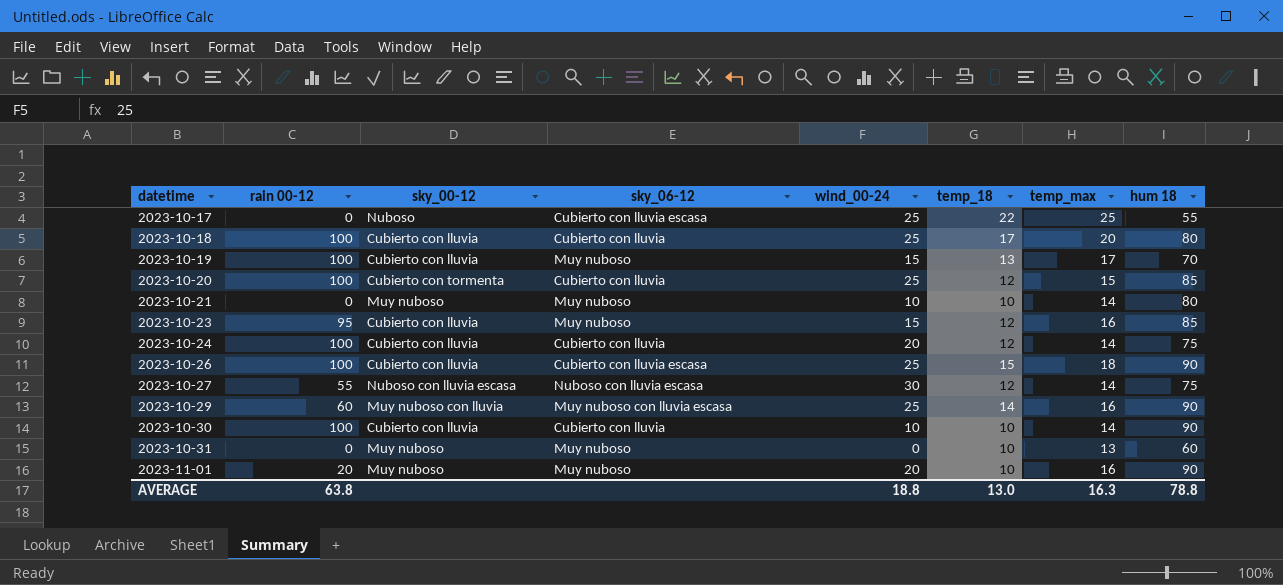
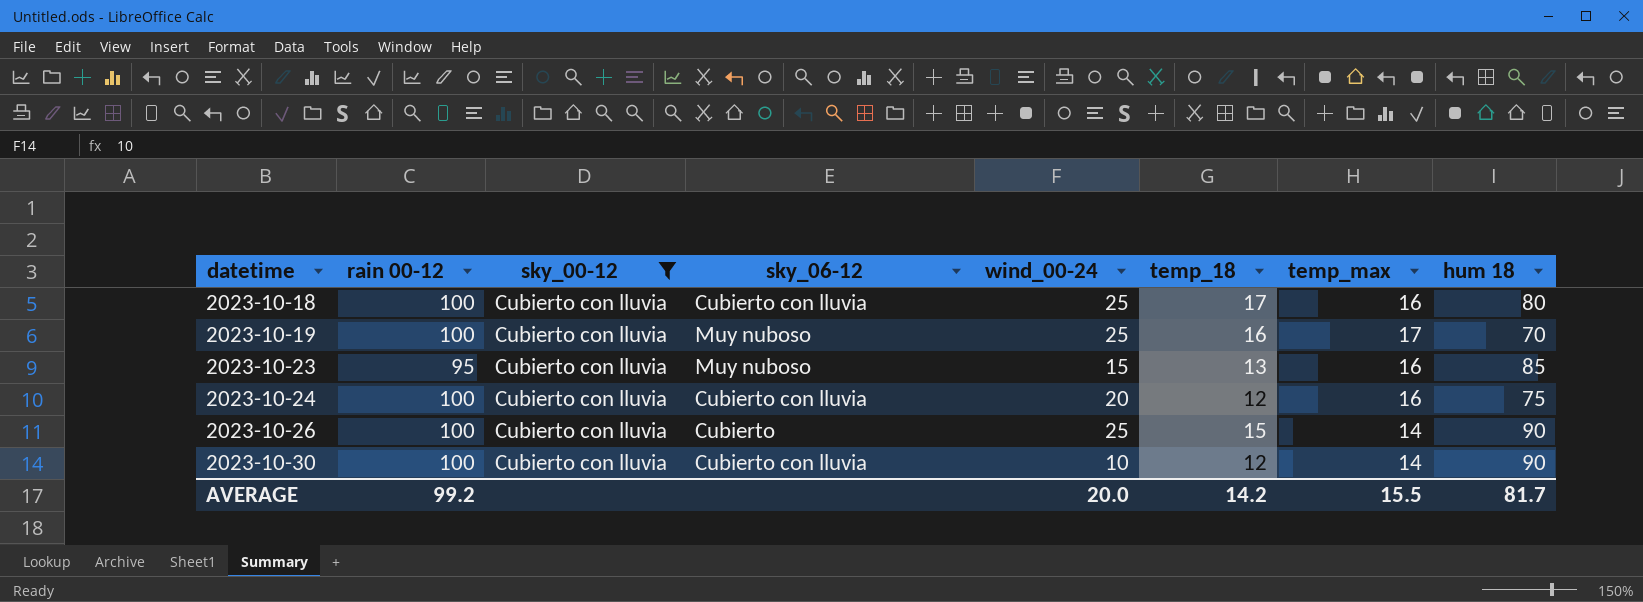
filter: none -> sky_00-12 = Cubierto con lluvia
2023-10-18 | temp_max: 20 -> 16
2023-10-19 | wind_00-24: 15 -> 25
2023-10-19 | temp_18: 13 -> 16
2023-10-23 | temp_18: 12 -> 13
2023-10-24 | temp_max: 14 -> 16
2023-10-26 | sky_06-12: Cubierto con lluvia escasa -> Cubierto
2023-10-26 | temp_max: 18 -> 14
2023-10-30 | temp_18: 10 -> 12
AVERAGE | rain 00-12: 63.8 -> 99.2
AVERAGE | wind_00-24: 18.8 -> 20.0
AVERAGE | temp_18: 13.0 -> 14.2
AVERAGE | temp_max: 16.3 -> 15.5
AVERAGE | hum 18: 78.8 -> 81.7

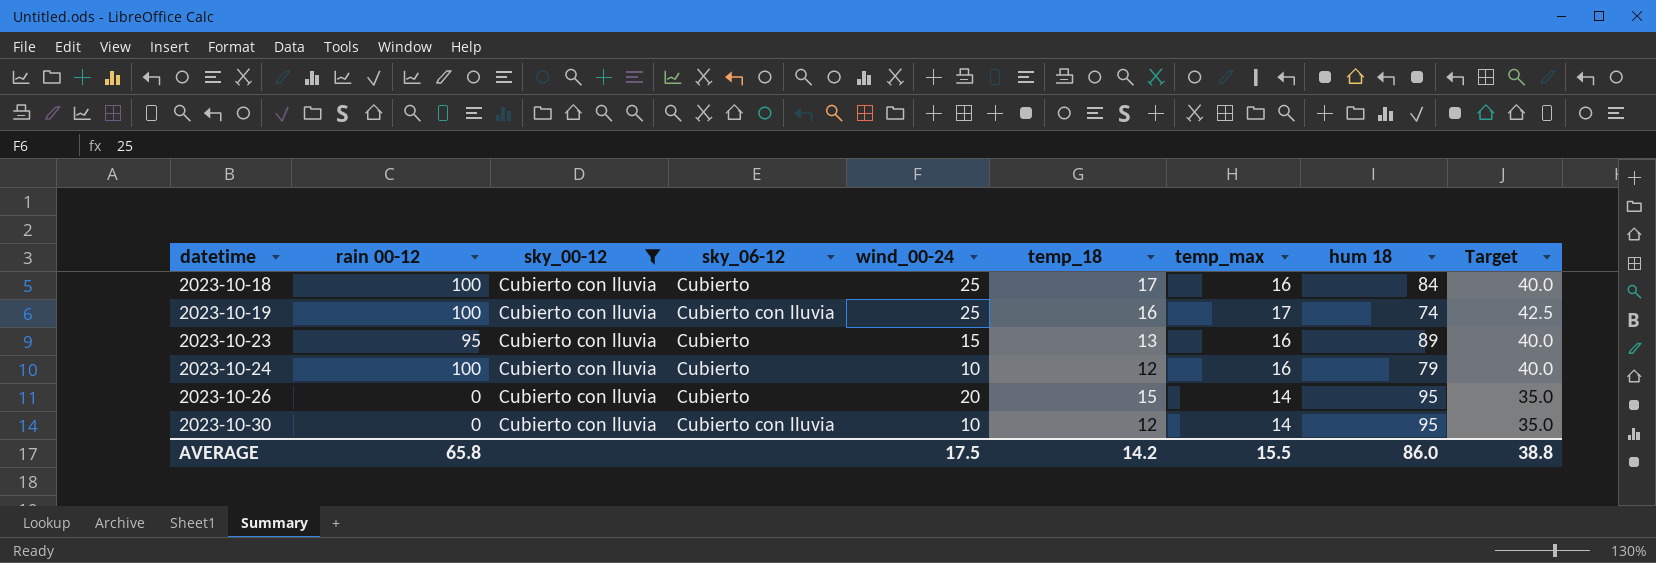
column Target | formula: none -> [temp_max] * 2.5
2023-10-18 | sky_06-12: Cubierto con lluvia -> Cubierto
2023-10-18 | hum 18: 80 -> 84
2023-10-19 | sky_06-12: Muy nuboso -> Cubierto con lluvia
2023-10-19 | hum 18: 70 -> 74
2023-10-23 | sky_06-12: Muy nuboso -> Cubierto
2023-10-23 | hum 18: 85 -> 89
2023-10-24 | sky_06-12: Cubierto con lluvia -> Cubierto
2023-10-24 | wind_00-24: 20 -> 10
2023-10-24 | hum 18: 75 -> 79
2023-10-26 | rain 00-12: 100 -> 0
2023-10-26 | wind_00-24: 25 -> 20
2023-10-26 | hum 18: 90 -> 95
2023-10-30 | rain 00-12: 100 -> 0
2023-10-30 | hum 18: 90 -> 95
AVERAGE | rain 00-12: 99.2 -> 65.8
AVERAGE | wind_00-24: 20.0 -> 17.5
AVERAGE | hum 18: 81.7 -> 86.0

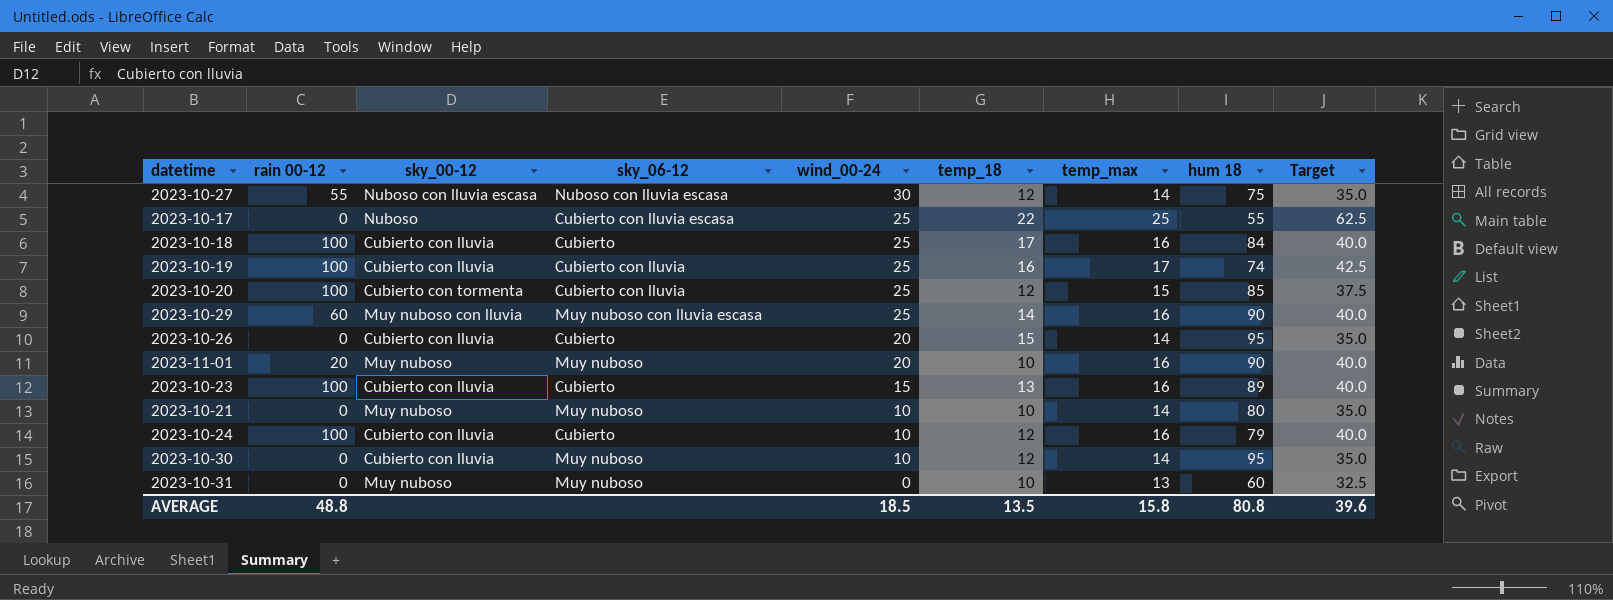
filter: sky_00-12 = Cubierto con lluvia -> none
row order: datetime ascending -> wind_00-24 descending
2023-10-23 | rain 00-12: 95 -> 100
2023-10-30 | sky_06-12: Cubierto con lluvia -> Muy nuboso
AVERAGE | rain 00-12: 65.8 -> 48.8
AVERAGE | wind_00-24: 17.5 -> 18.5
AVERAGE | temp_18: 14.2 -> 13.5
AVERAGE | temp_max: 15.5 -> 15.8
AVERAGE | hum 18: 86.0 -> 80.8
AVERAGE | Target: 38.8 -> 39.6

